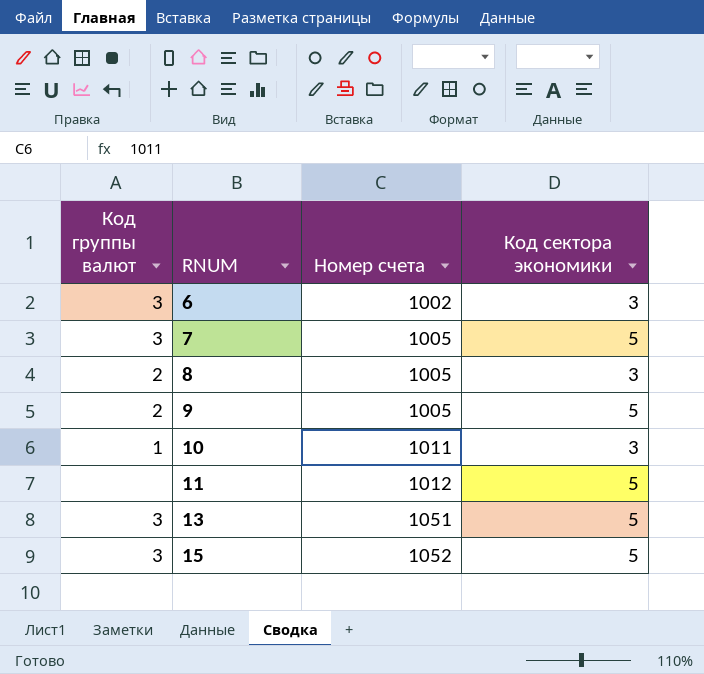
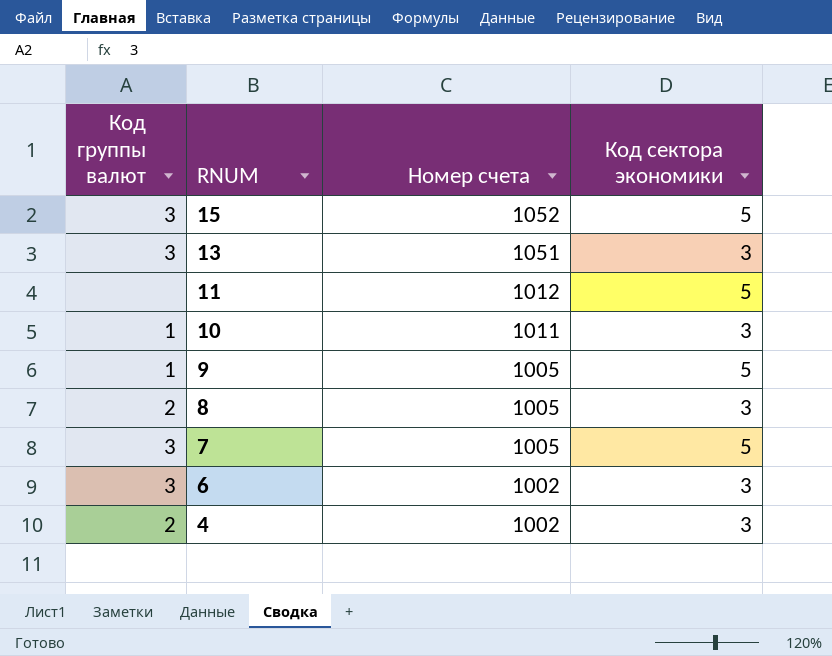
row order: RNUM ascending -> RNUM descending
13 | Код сектора экономики: 5 -> 3
9 | Код группы валют: 2 -> 1
row 4: none -> 2 | 1002 | 3

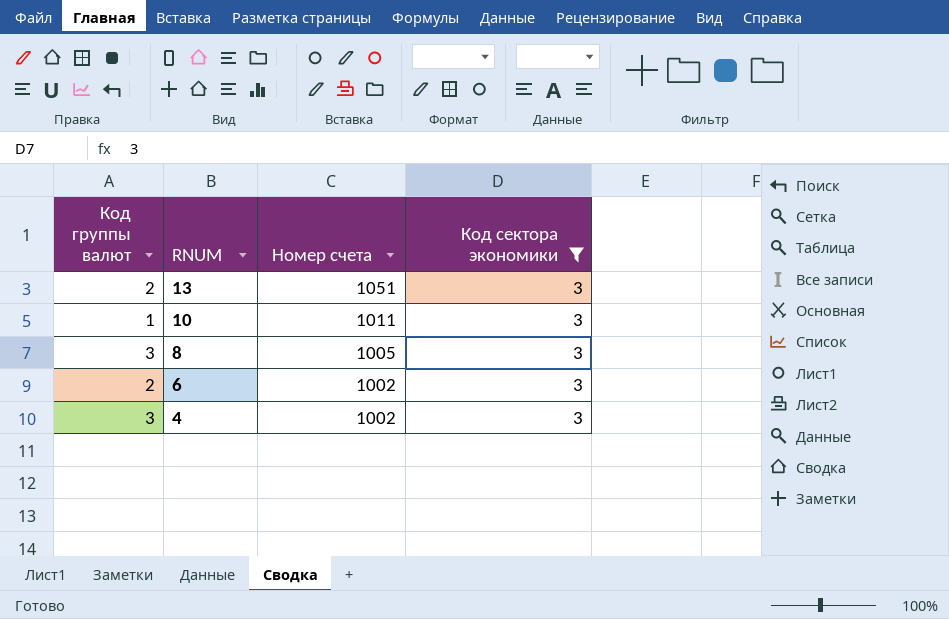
filter: none -> Код сектора экономики = 3
13 | Код группы валют: 3 -> 2
8 | Код группы валют: 2 -> 3
6 | Код группы валют: 3 -> 2
4 | Код группы валют: 2 -> 3

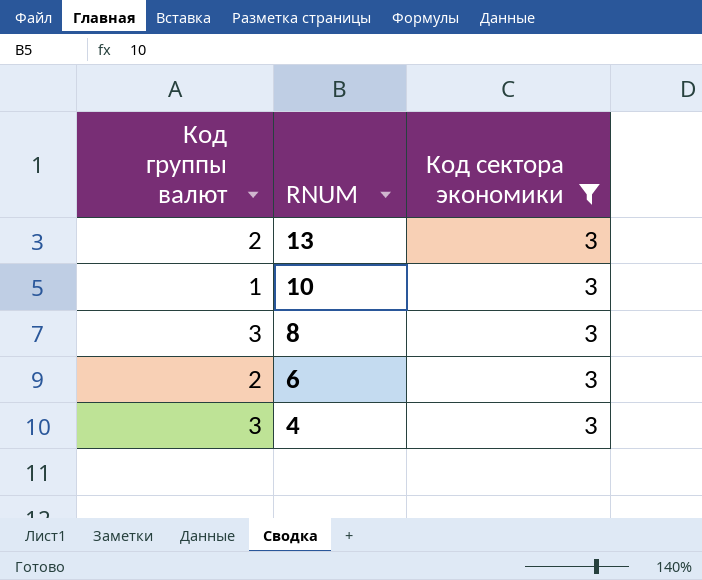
column Номер счета | position: 3 -> none

